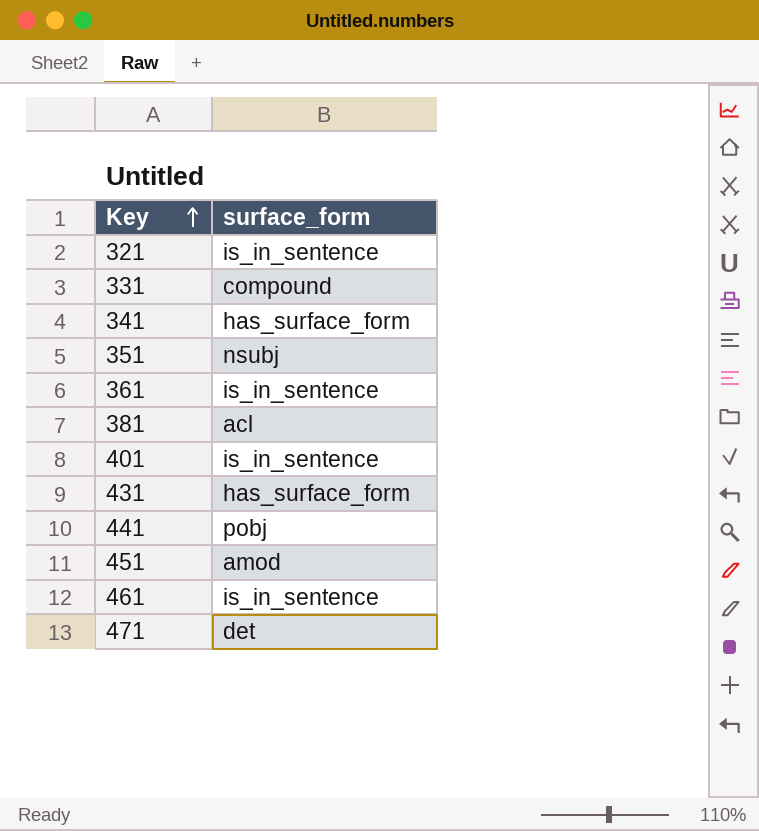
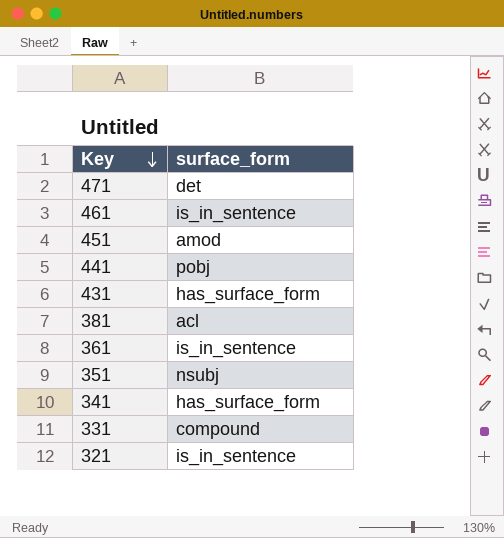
row order: Key ascending -> Key descending
row 401: is_in_sentence -> none

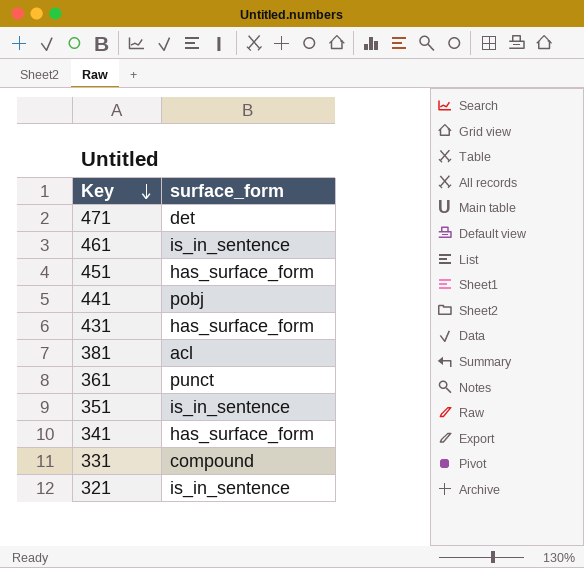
451 | surface_form: amod -> has_surface_form
361 | surface_form: is_in_sentence -> punct
351 | surface_form: nsubj -> is_in_sentence

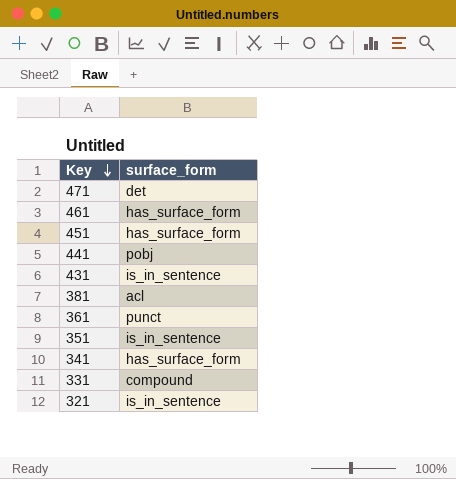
461 | surface_form: is_in_sentence -> has_surface_form
431 | surface_form: has_surface_form -> is_in_sentence

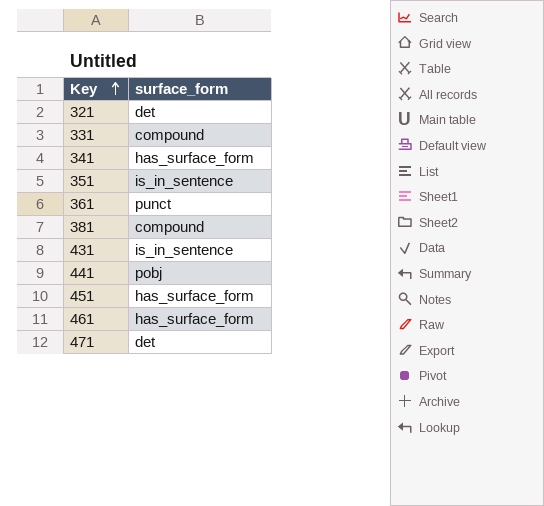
row order: Key descending -> Key ascending
321 | surface_form: is_in_sentence -> det
381 | surface_form: acl -> compound

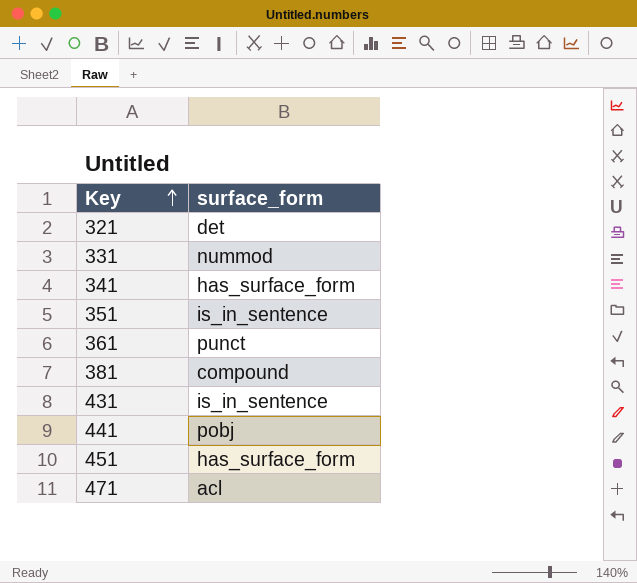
row 461: has_surface_form -> none
331 | surface_form: compound -> nummod
471 | surface_form: det -> acl

